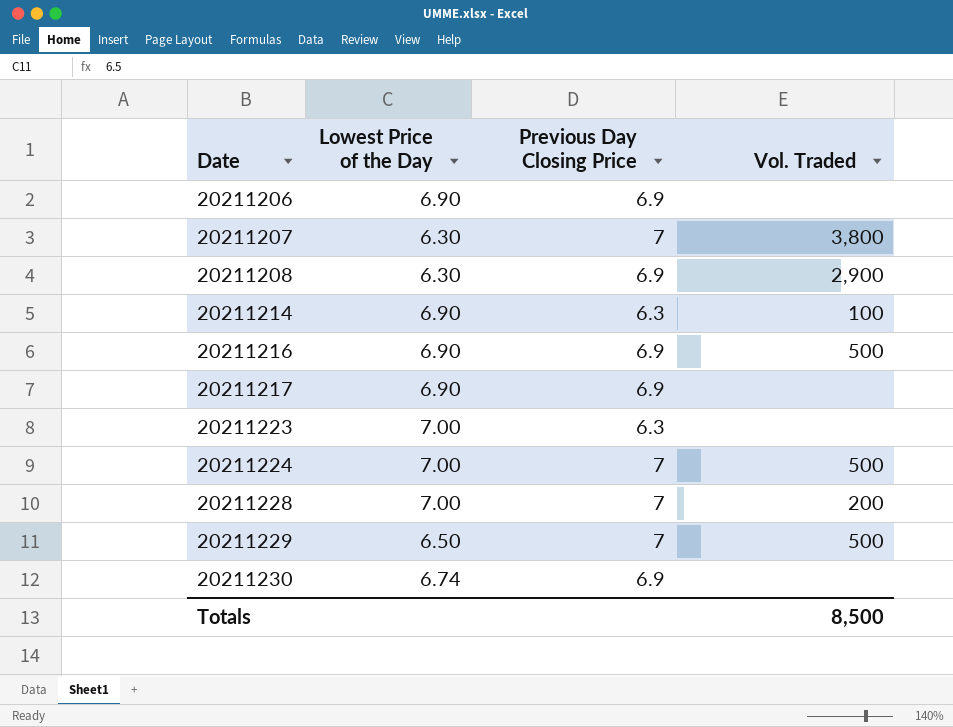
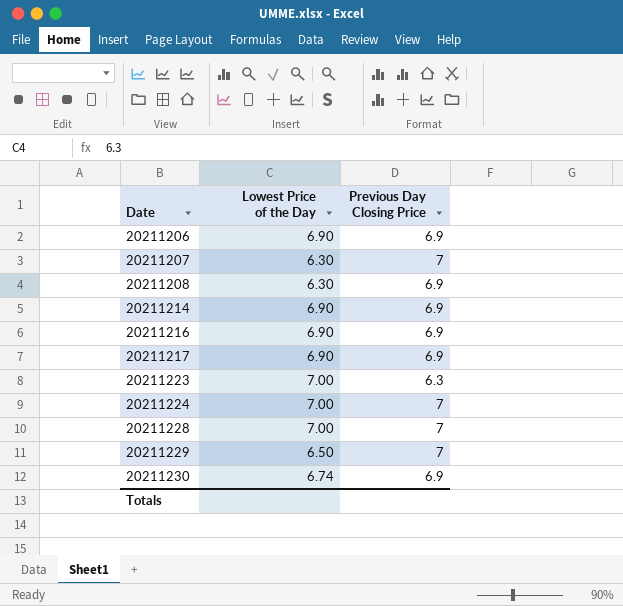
column Vol. Traded | position: 4 -> none
20211214 | Previous Day Closing Price: 6.3 -> 6.9

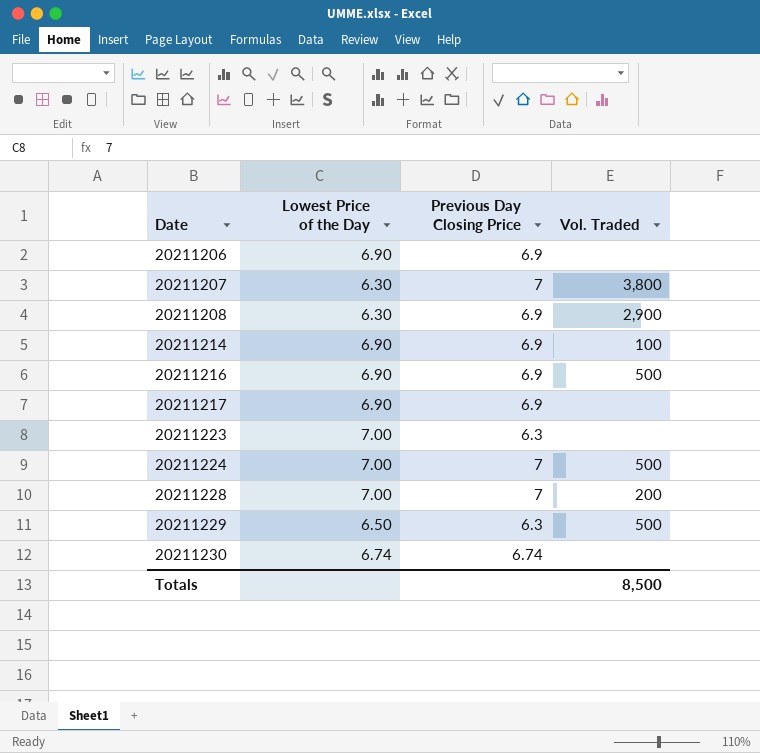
column Vol. Traded | position: none -> 4
20211229 | Previous Day Closing Price: 7 -> 6.3
20211230 | Previous Day Closing Price: 6.9 -> 6.74

